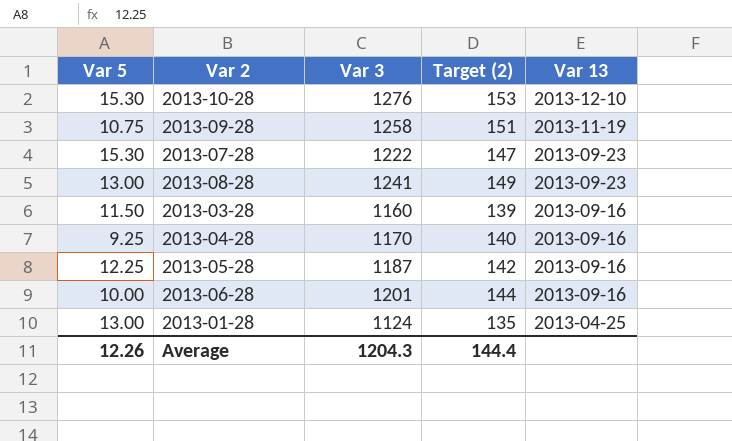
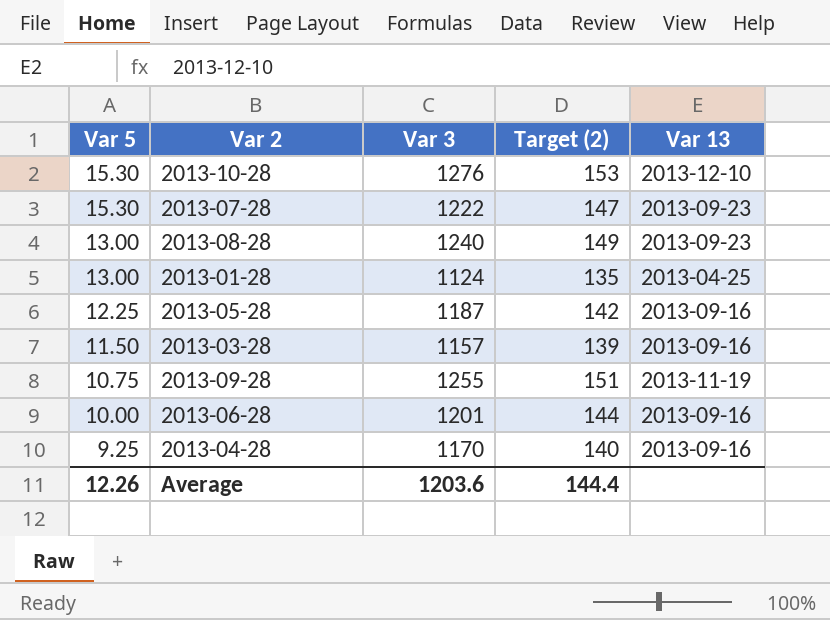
row order: Var 13 descending -> Var 5 descending
2013-08-28 | Var 3: 1241 -> 1240
2013-03-28 | Var 3: 1160 -> 1157
2013-09-28 | Var 3: 1258 -> 1255
Average | Var 3: 1204.3 -> 1203.6

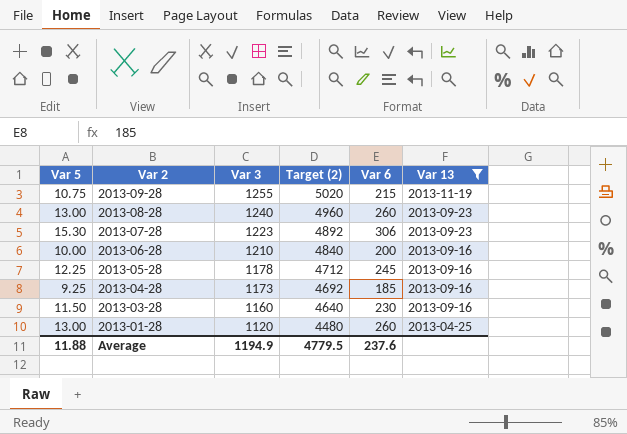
filter: none -> Var 13 != 2013-12-10
row order: Var 5 descending -> Var 2 descending
column Target (2) | formula: [Var 3] * 0.12 -> [Var 3] * 4
column Var 6 | position: none -> 5
2013-07-28 | Var 3: 1222 -> 1223
2013-06-28 | Var 3: 1201 -> 1210
2013-05-28 | Var 3: 1187 -> 1178
2013-04-28 | Var 3: 1170 -> 1173
2013-03-28 | Var 3: 1157 -> 1160
2013-01-28 | Var 3: 1124 -> 1120
Average | Var 5: 12.26 -> 11.88
Average | Var 3: 1203.6 -> 1194.9
Average | Target (2): 144.4 -> 4779.5

